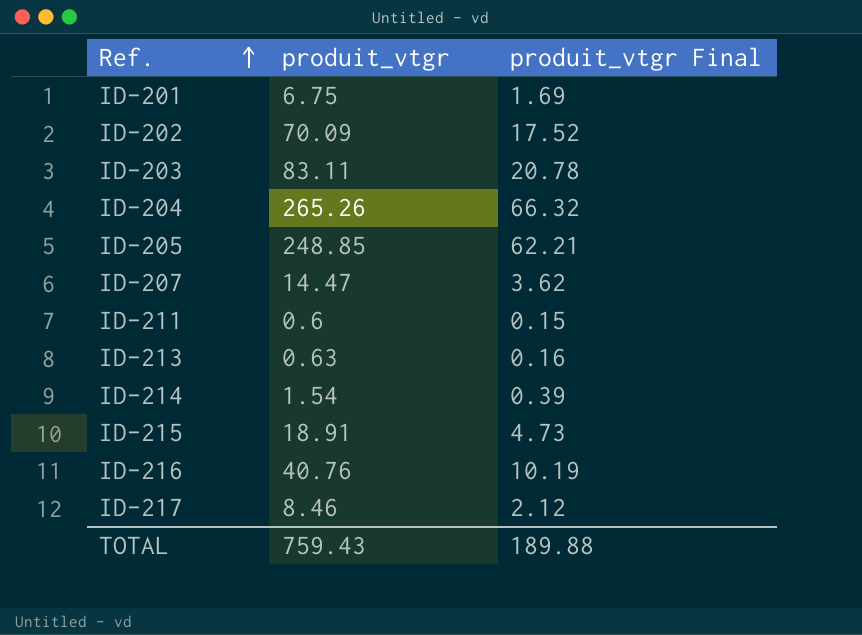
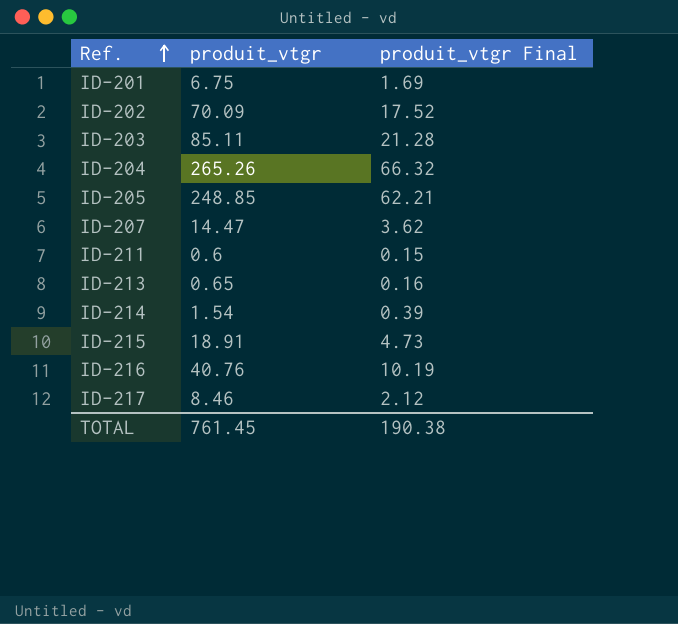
ID-203 | produit_vtgr: 83.11 -> 85.11
ID-203 | produit_vtgr Final: 20.78 -> 21.28
ID-213 | produit_vtgr: 0.63 -> 0.65
TOTAL | produit_vtgr: 759.43 -> 761.45
TOTAL | produit_vtgr Final: 189.88 -> 190.38

